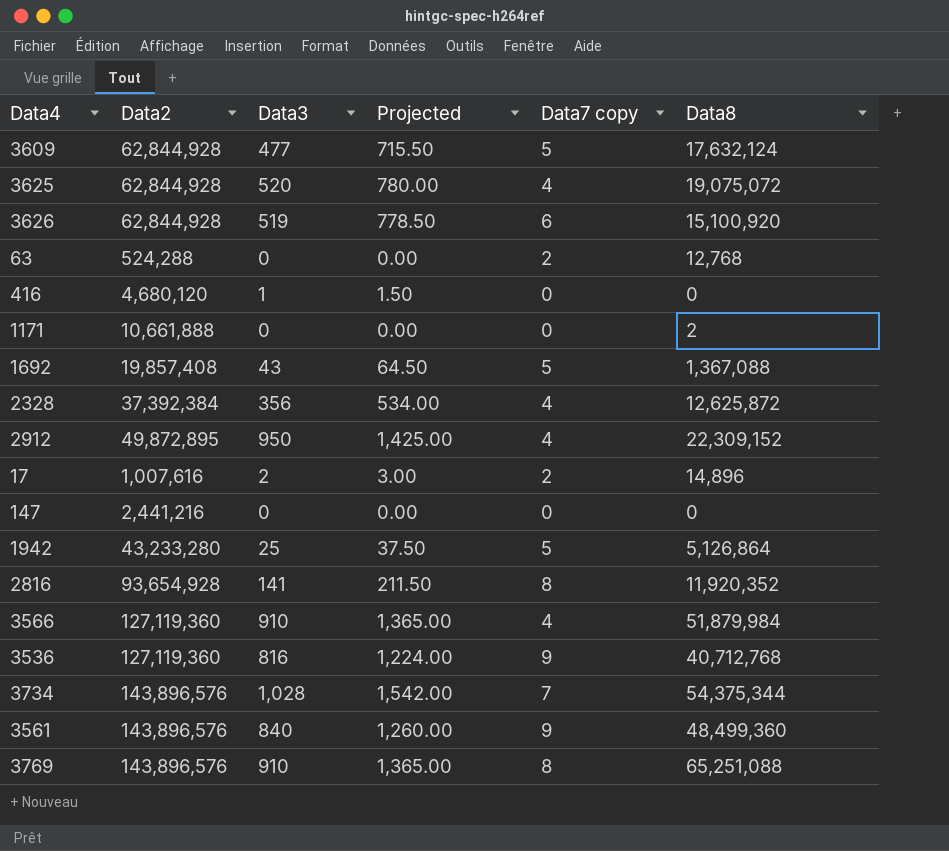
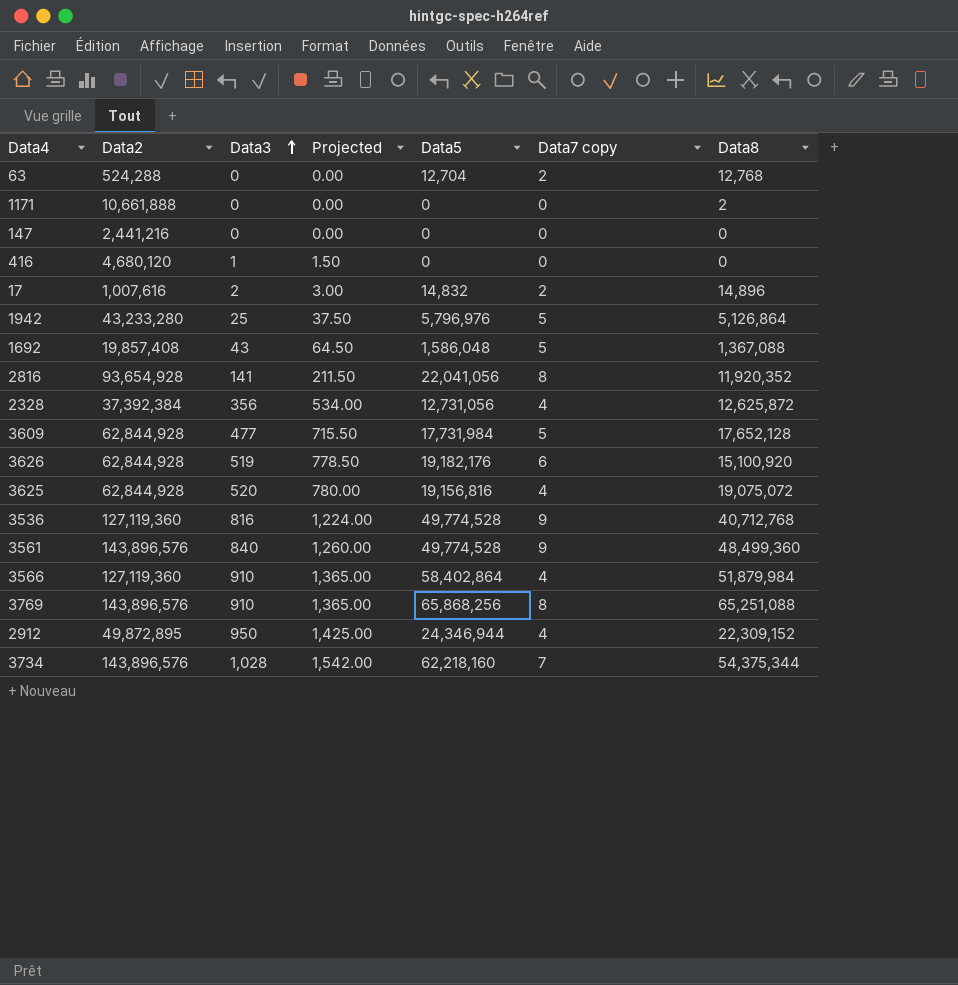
row order: none -> Data3 ascending
column Data5 | position: none -> 5
3609 | Data8: 17,632,124 -> 17,652,128

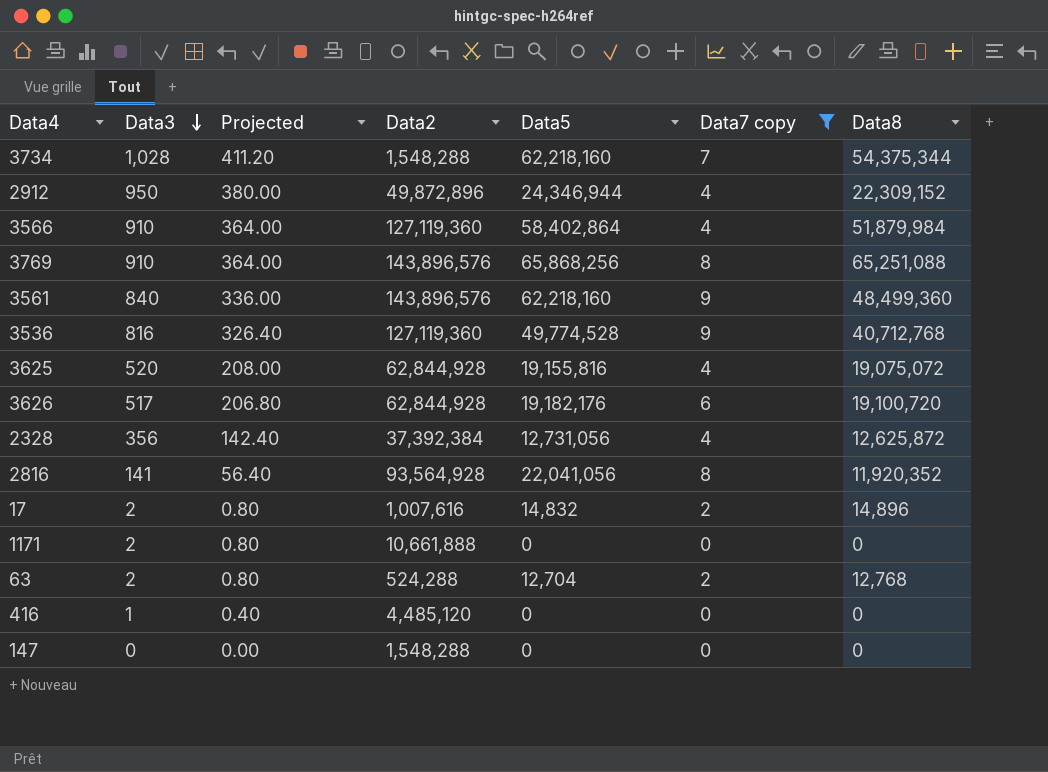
filter: none -> Data7 copy != 5
row order: Data3 ascending -> Data3 descending
column Projected | formula: [Data3] * 1.5 -> [Data3] * 0.4
column Data2 | position: 2 -> 4
3734 | Data2: 143,896,576 -> 1,548,288
2912 | Data2: 49,872,895 -> 49,872,896
3561 | Data5: 49,774,528 -> 62,218,160
3625 | Data5: 19,156,816 -> 19,155,816
3626 | Data3: 519 -> 517
3626 | Data8: 15,100,920 -> 19,100,720
2816 | Data2: 93,654,928 -> 93,564,928
1171 | Data3: 0 -> 2
1171 | Data8: 2 -> 0
63 | Data3: 0 -> 2
416 | Data2: 4,680,120 -> 4,485,120
147 | Data2: 2,441,216 -> 1,548,288

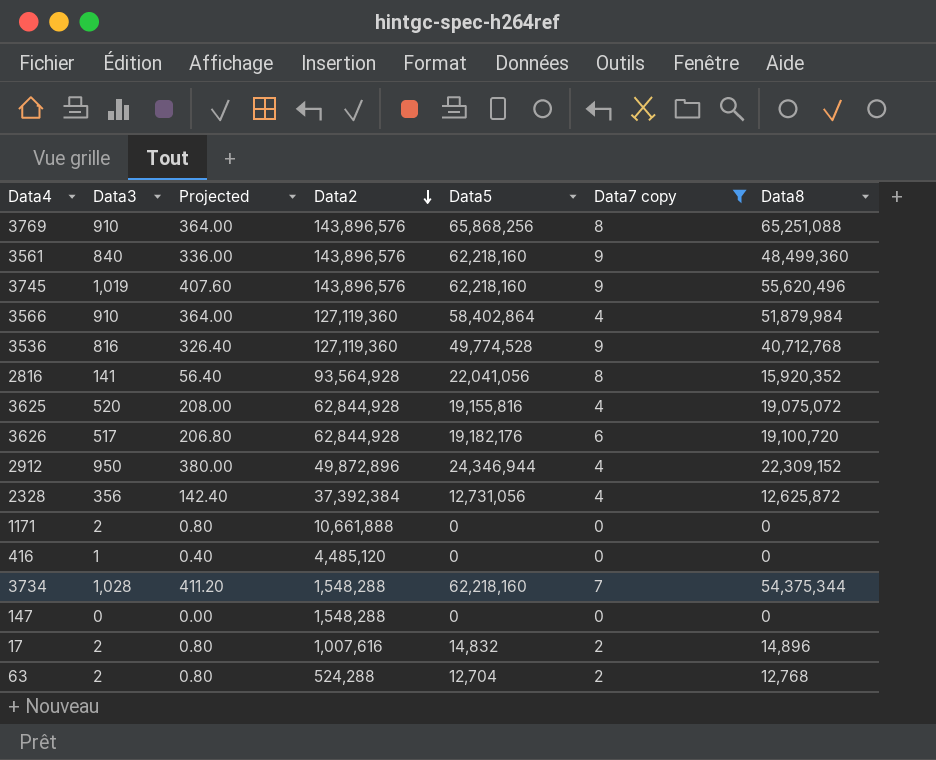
row order: Data3 descending -> Data2 descending
row 3745: none -> 1,019 | 407.60 | 143,896,576 | 62,218,160 | 9 | 55,620,496
2816 | Data8: 11,920,352 -> 15,920,352

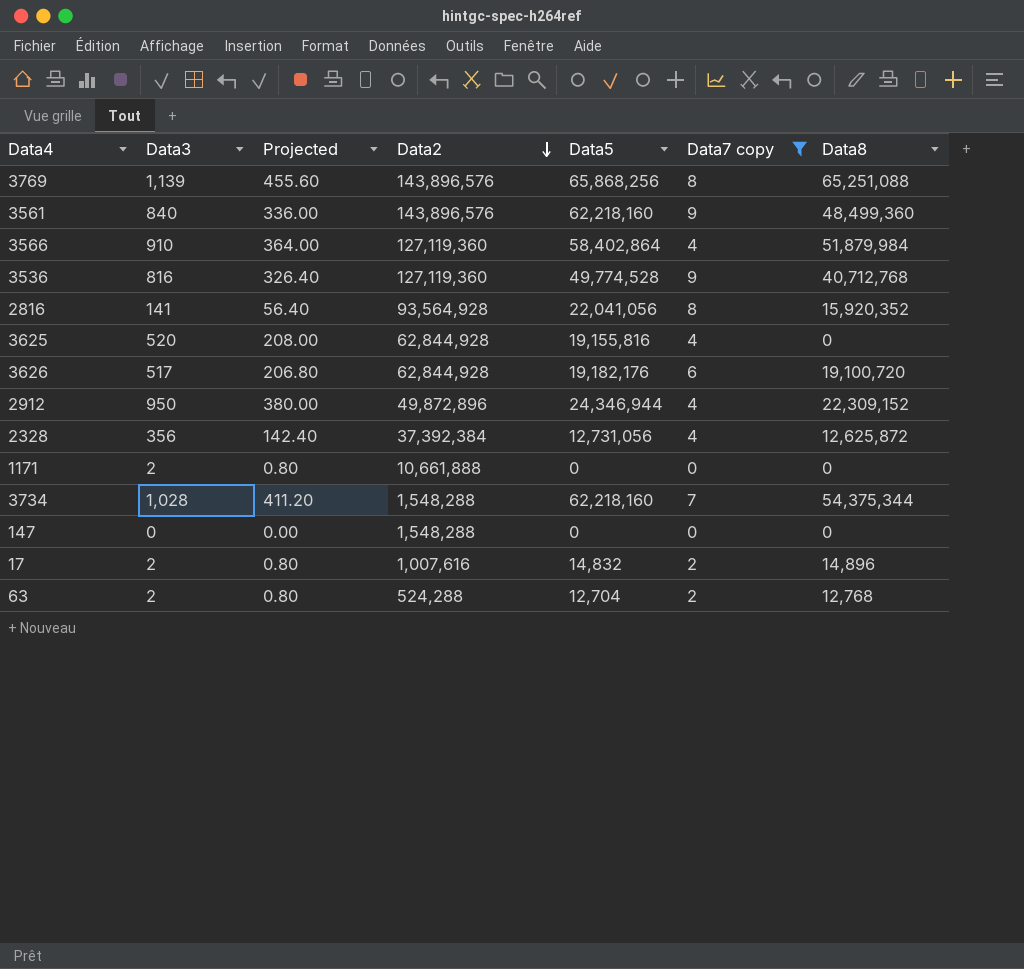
row 3745: 1,019 | 407.60 | 143,896,576 | 62,218,160 | 9 | 55,620,496 -> none
row 416: 1 | 0.40 | 4,485,120 | 0 | 0 | 0 -> none
3769 | Data3: 910 -> 1,139
3769 | Projected: 364.00 -> 455.60
3625 | Data8: 19,075,072 -> 0

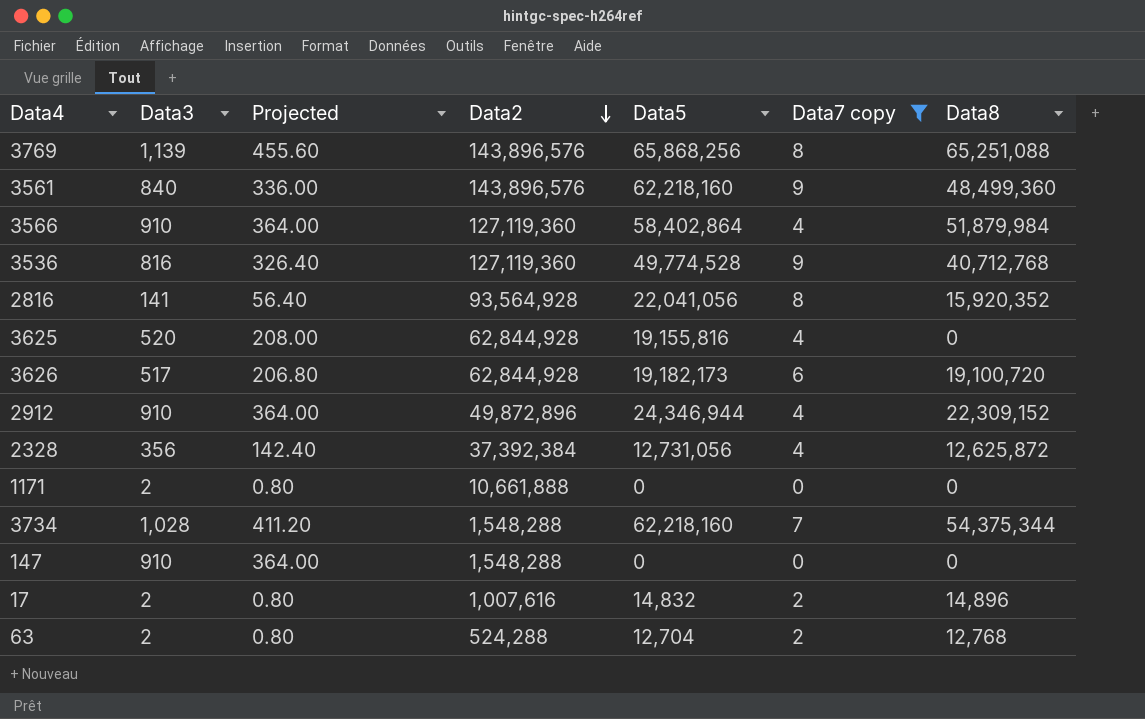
3626 | Data5: 19,182,176 -> 19,182,173
2912 | Data3: 950 -> 910
2912 | Projected: 380.00 -> 364.00
147 | Data3: 0 -> 910
147 | Projected: 0.00 -> 364.00

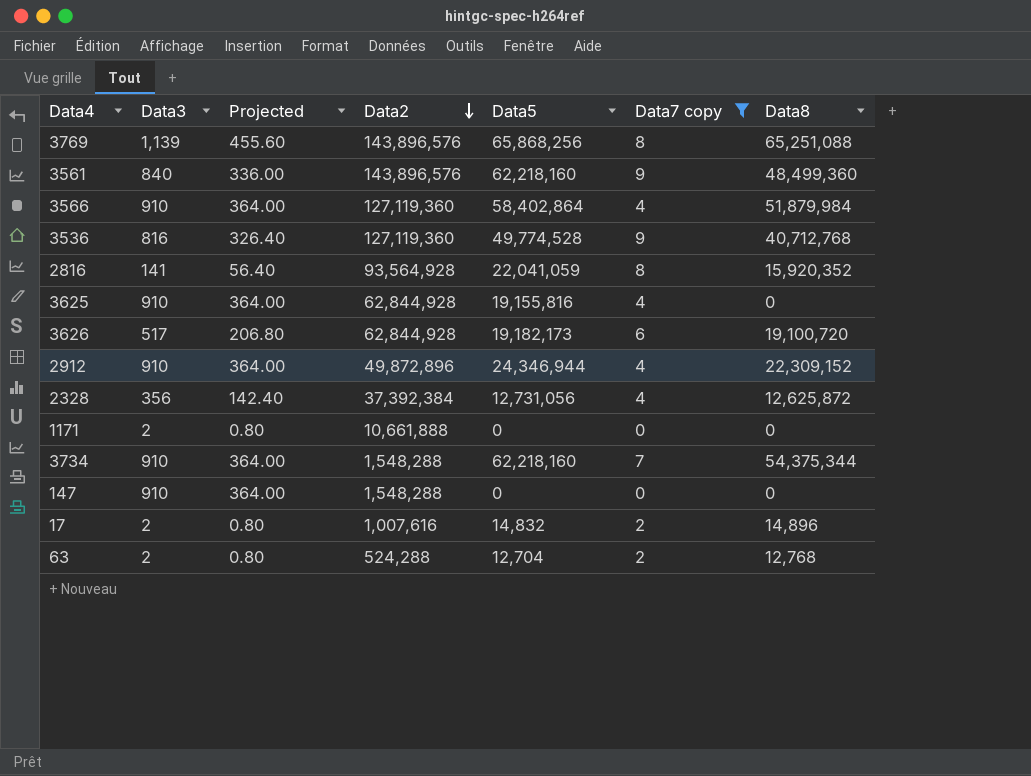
2816 | Data5: 22,041,056 -> 22,041,059
3625 | Data3: 520 -> 910
3625 | Projected: 208.00 -> 364.00
3734 | Data3: 1,028 -> 910
3734 | Projected: 411.20 -> 364.00

